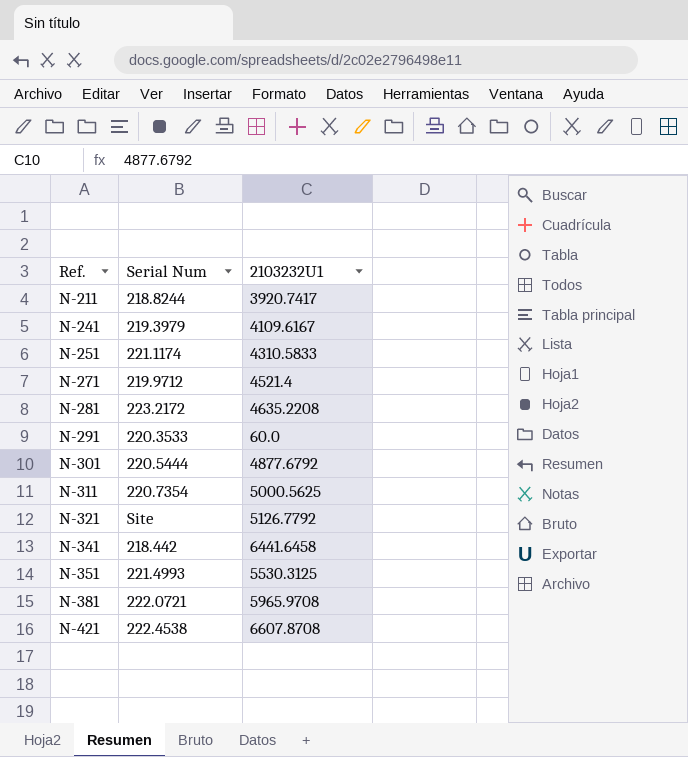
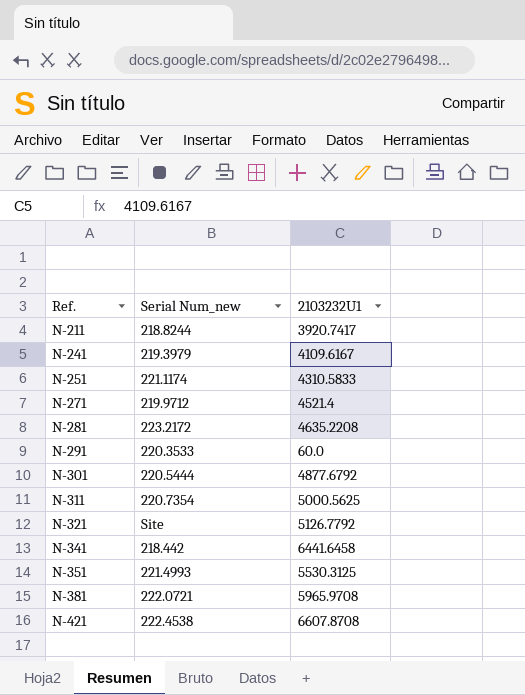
column name: Serial Num -> Serial Num_new

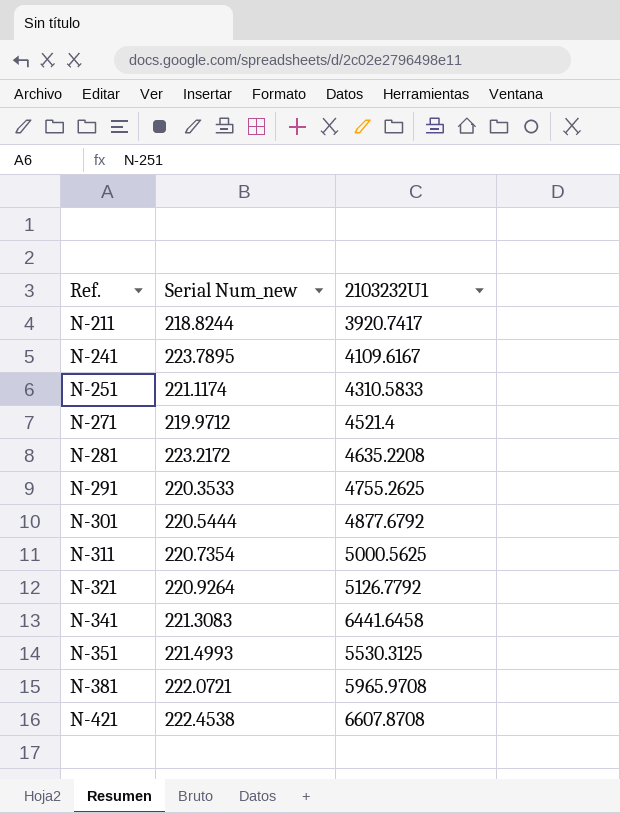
N-241 | Serial Num_new: 219.3979 -> 223.7895
N-291 | 2103232U1: 60.0 -> 4755.2625
N-321 | Serial Num_new: Site -> 220.9264
N-341 | Serial Num_new: 218.442 -> 221.3083

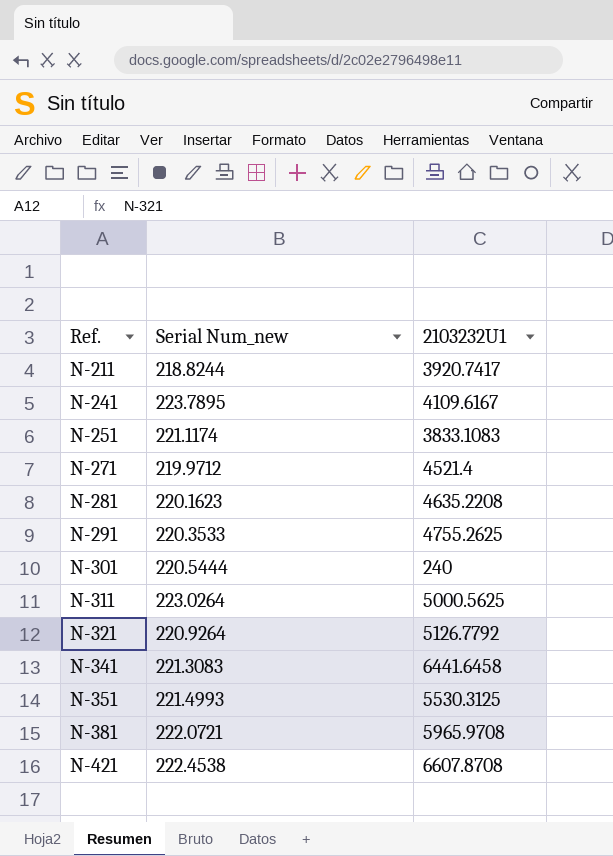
N-251 | 2103232U1: 4310.5833 -> 3833.1083
N-281 | Serial Num_new: 223.2172 -> 220.1623
N-301 | 2103232U1: 4877.6792 -> 240
N-311 | Serial Num_new: 220.7354 -> 223.0264

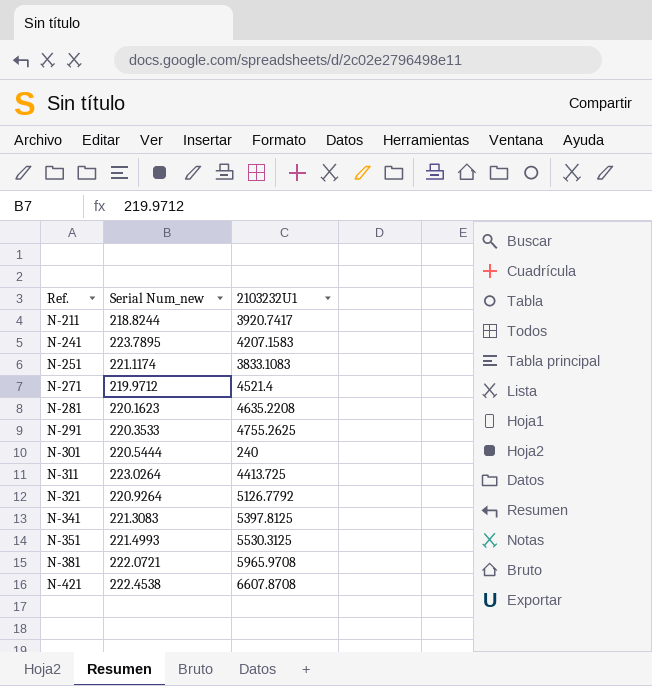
N-241 | 2103232U1: 4109.6167 -> 4207.1583
N-311 | 2103232U1: 5000.5625 -> 4413.725
N-341 | 2103232U1: 6441.6458 -> 5397.8125

